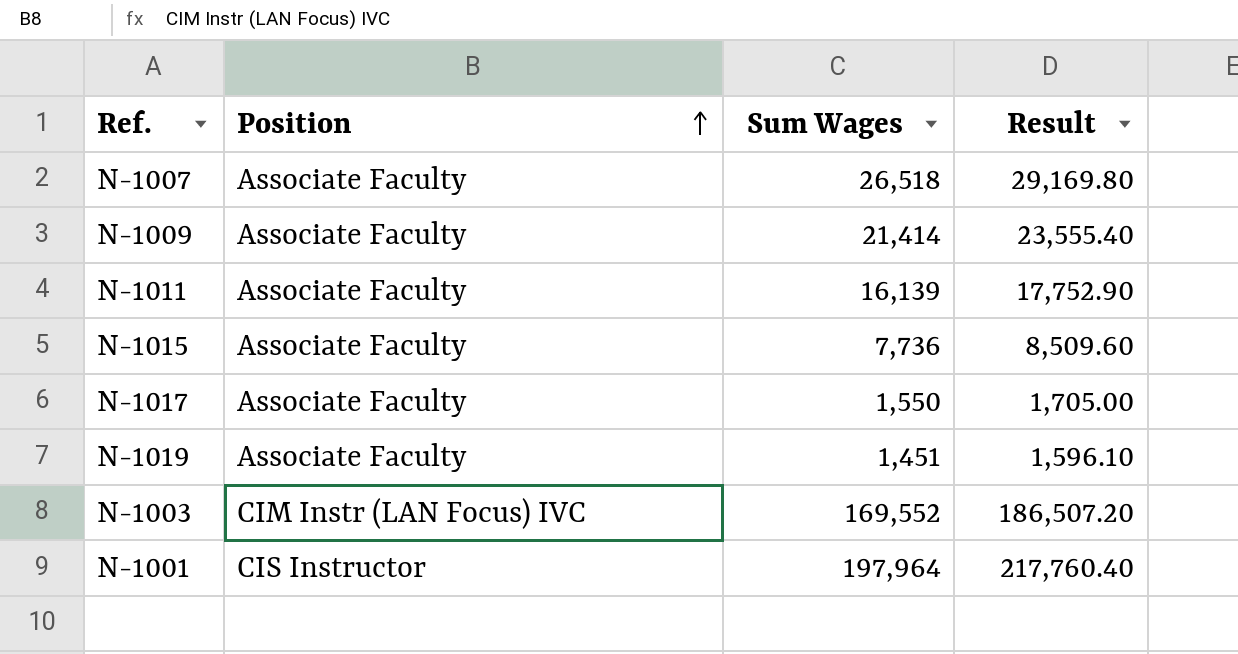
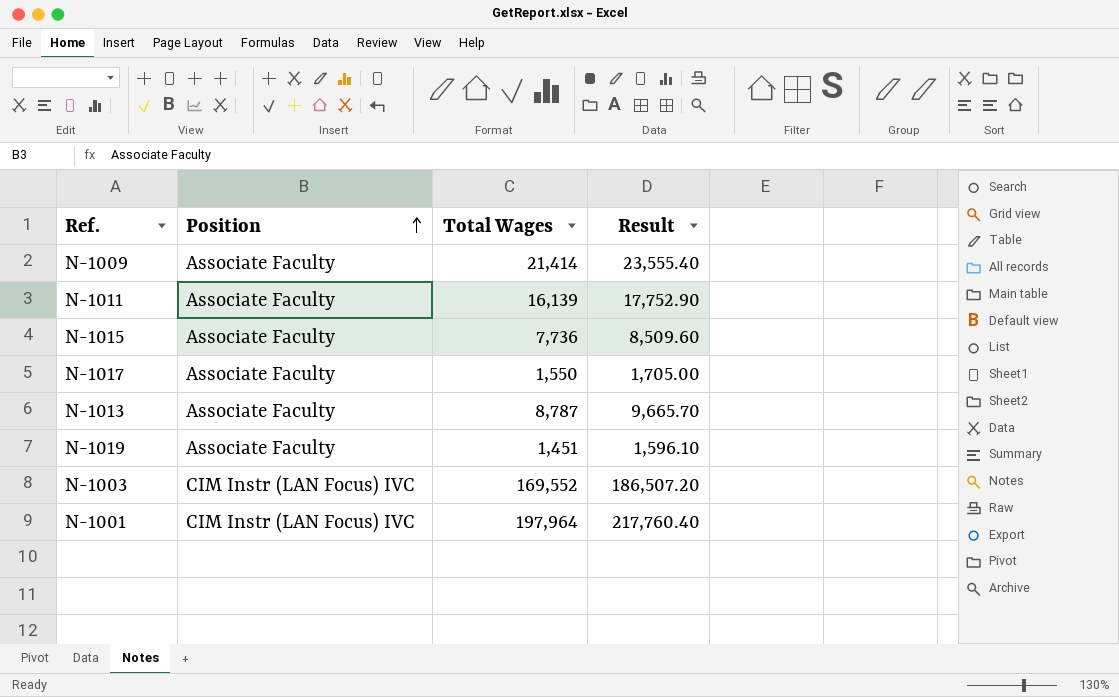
column name: Sum Wages -> Total Wages
row N-1007: Associate Faculty | 26,518 | 29,169.80 -> none
row N-1013: none -> Associate Faculty | 8,787 | 9,665.70
N-1001 | Position: CIS Instructor -> CIM Instr (LAN Focus) IVC

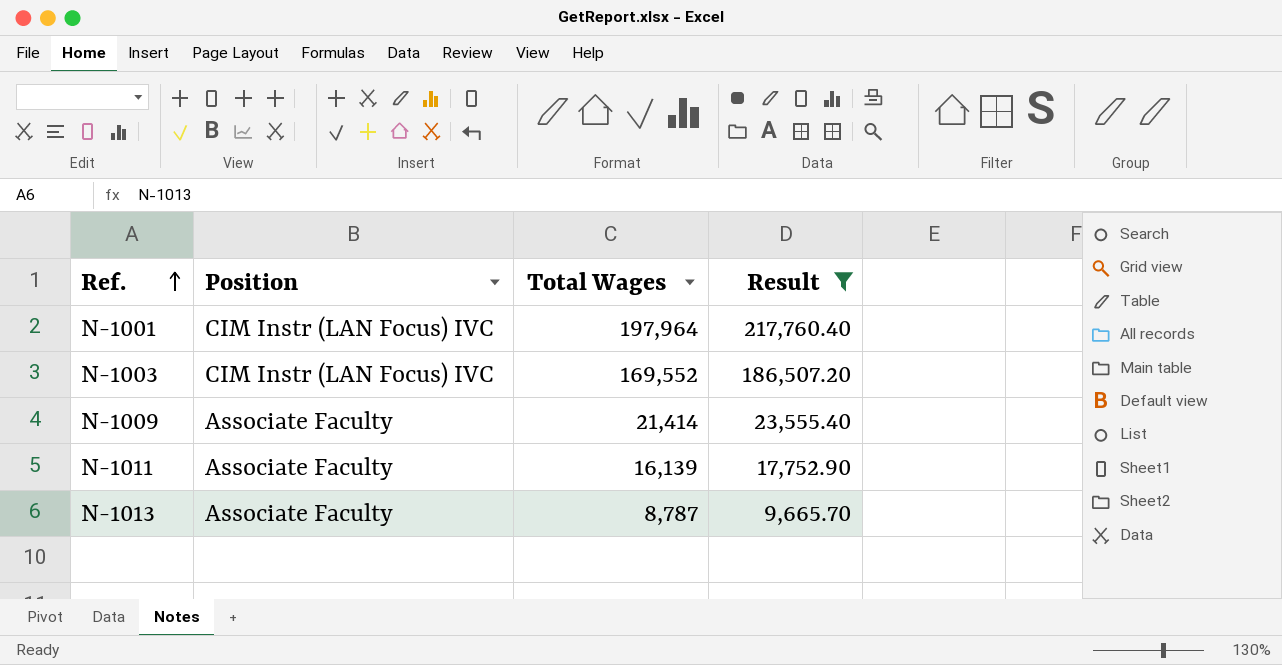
filter: none -> Result >= 9,665.70
row order: Position ascending -> Ref. ascending

